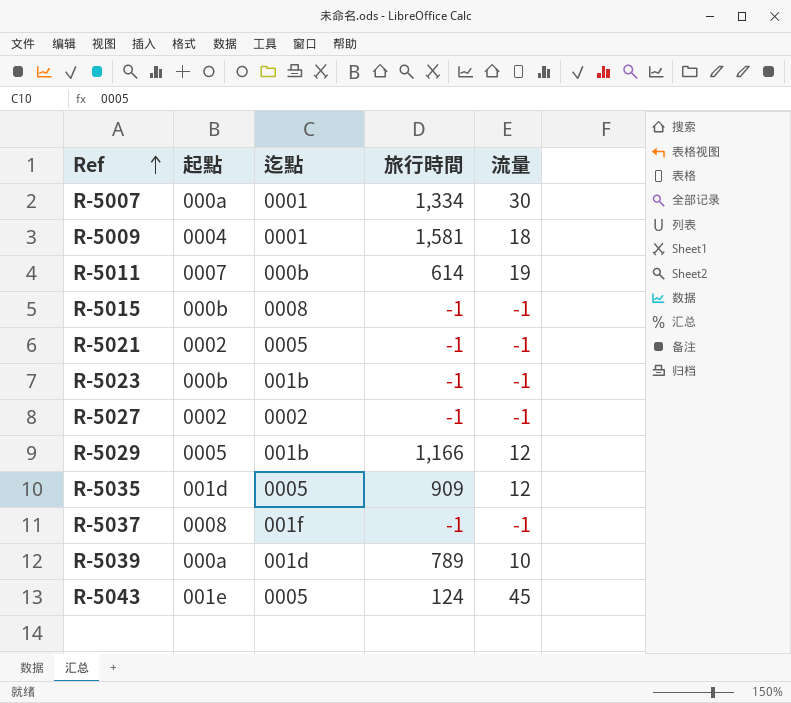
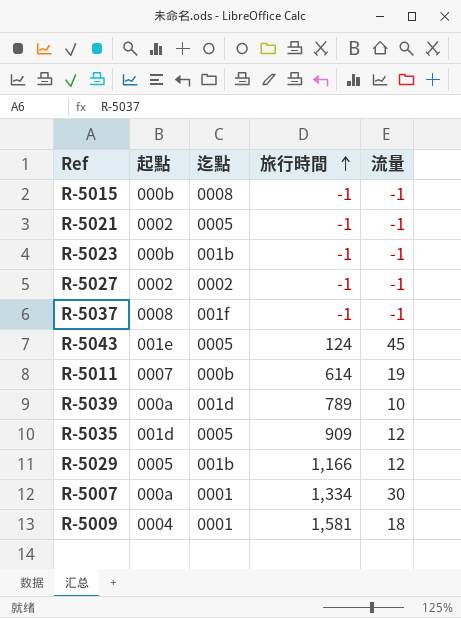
row order: Ref ascending -> 旅行時間 ascending

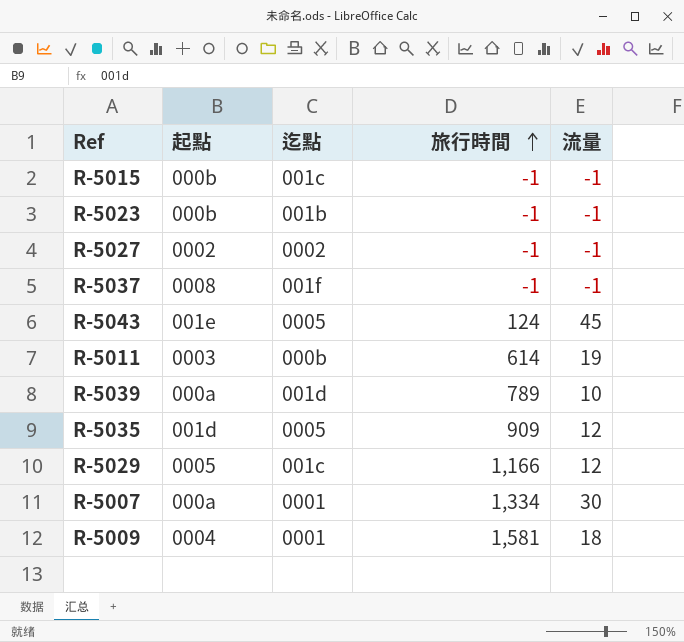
row R-5021: 0002 | 0005 | -1 | -1 -> none
R-5015 | 迄點: 0008 -> 001c
R-5011 | 起點: 0007 -> 0003
R-5029 | 迄點: 001b -> 001c

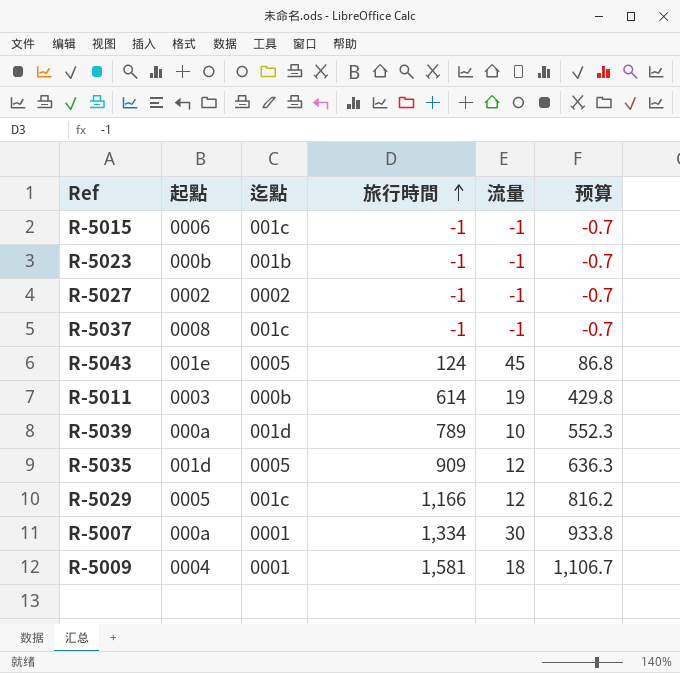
column 预算 | formula: none -> [旅行時間] * 0.7
R-5015 | 起點: 000b -> 0006
R-5037 | 迄點: 001f -> 001c

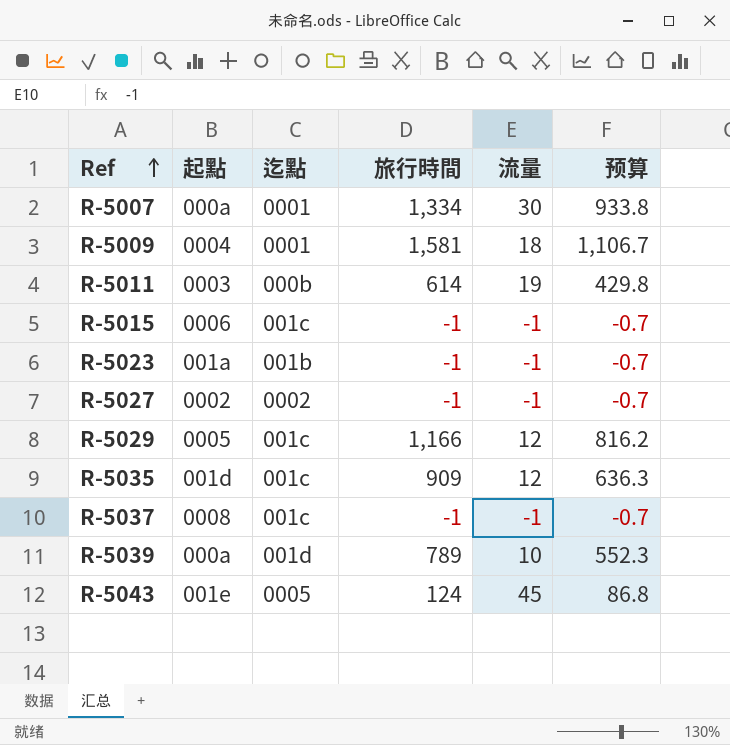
row order: 旅行時間 ascending -> Ref ascending
R-5023 | 起點: 000b -> 001a
R-5035 | 迄點: 0005 -> 001c

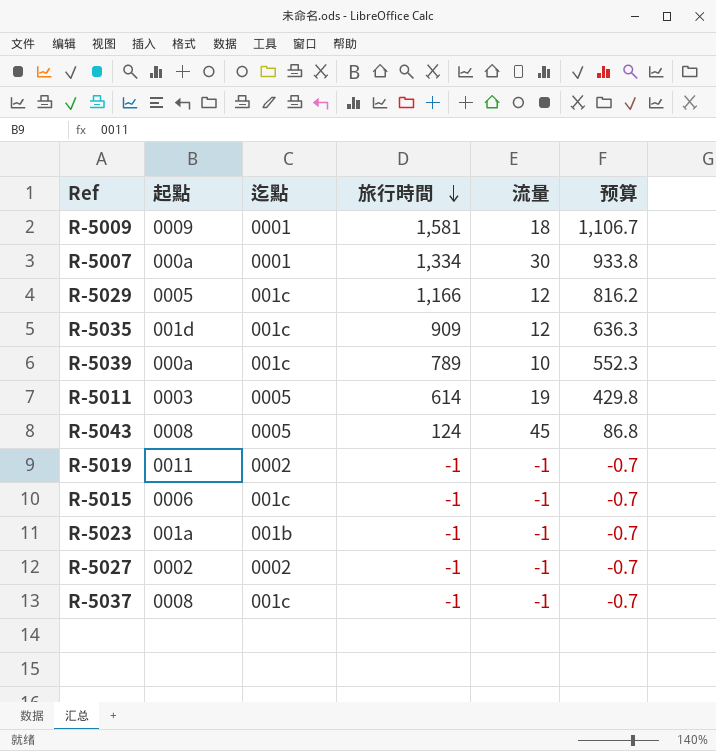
row order: Ref ascending -> 旅行時間 descending
R-5009 | 起點: 0004 -> 0009
R-5039 | 迄點: 001d -> 001c
R-5011 | 迄點: 000b -> 0005
R-5043 | 起點: 001e -> 0008
row R-5019: none -> 0011 | 0002 | -1 | -1 | -0.7

